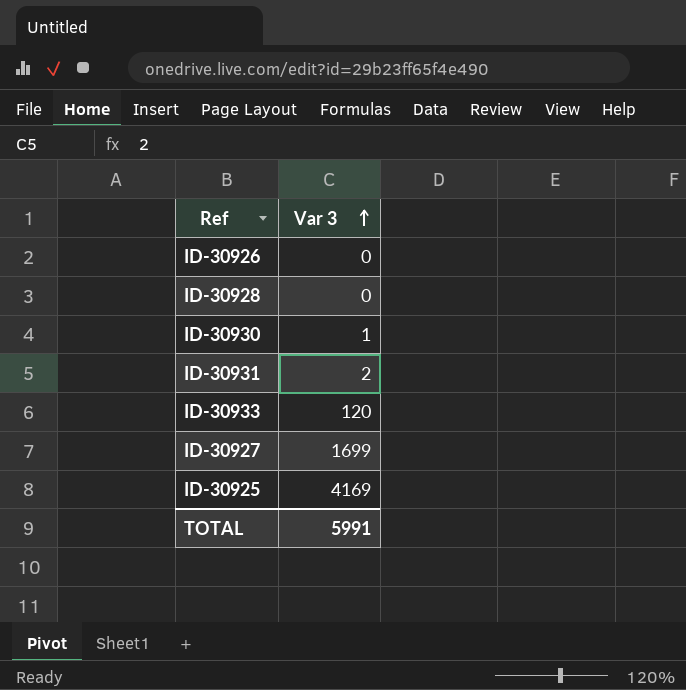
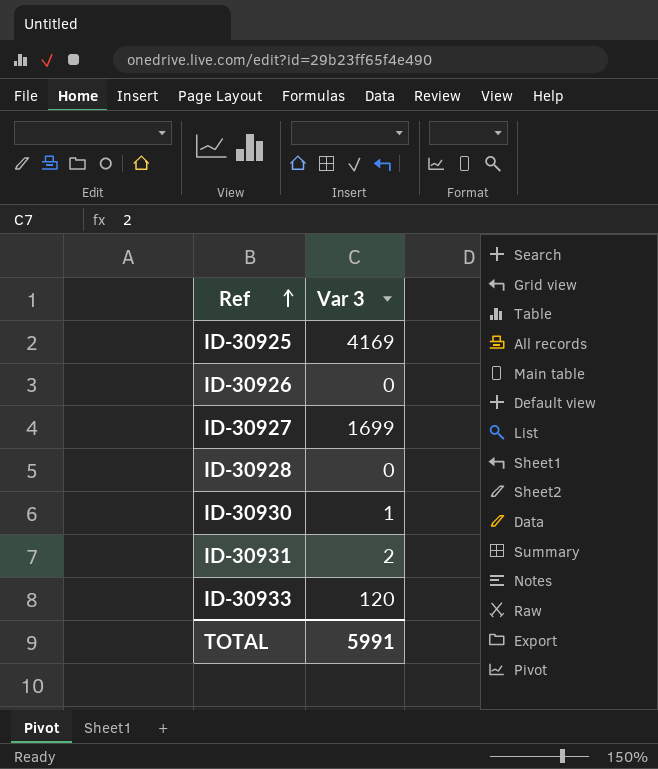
row order: Var 3 ascending -> Ref ascending

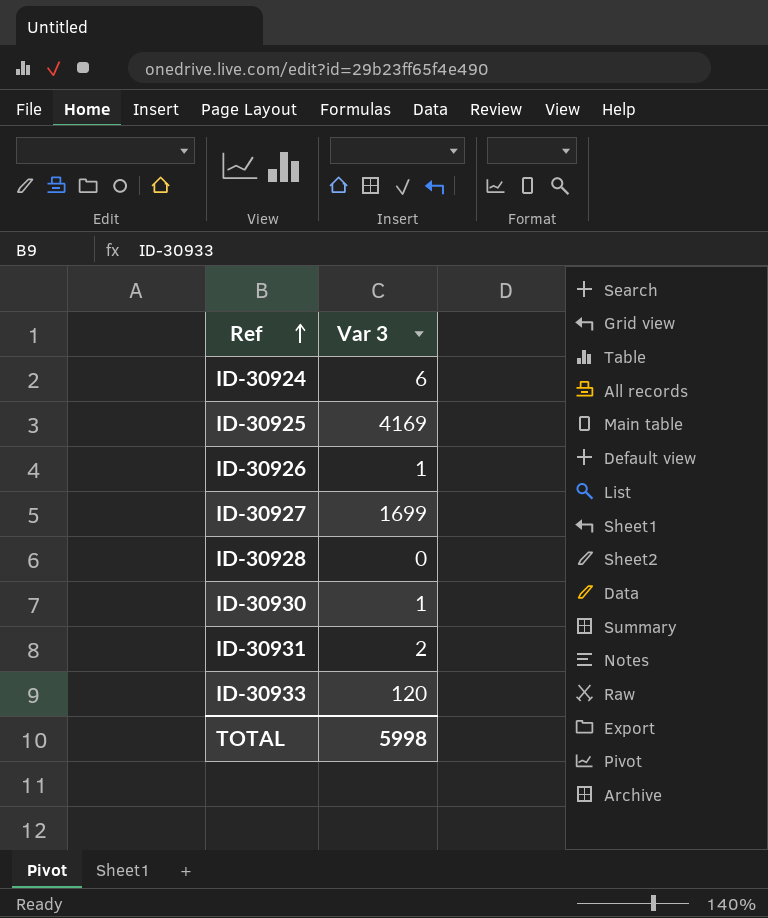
row ID-30924: none -> 6
ID-30926 | Var 3: 0 -> 1
TOTAL | Var 3: 5991 -> 5998

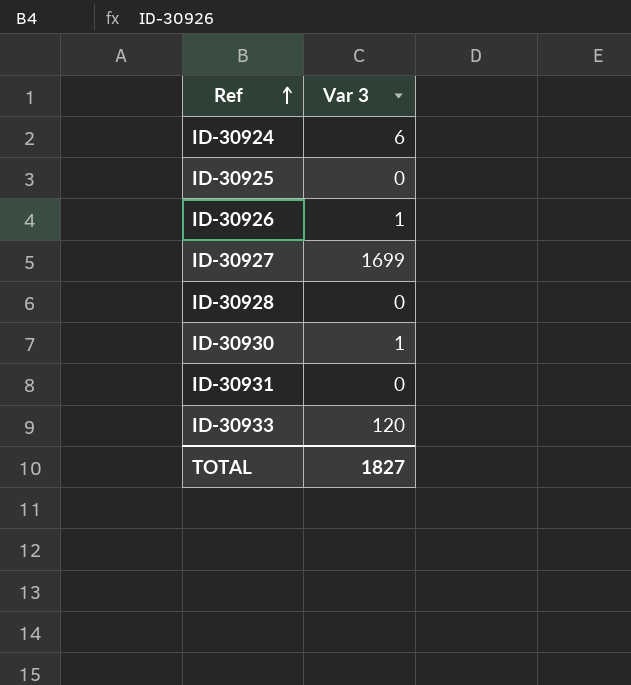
ID-30925 | Var 3: 4169 -> 0
ID-30931 | Var 3: 2 -> 0
TOTAL | Var 3: 5998 -> 1827

